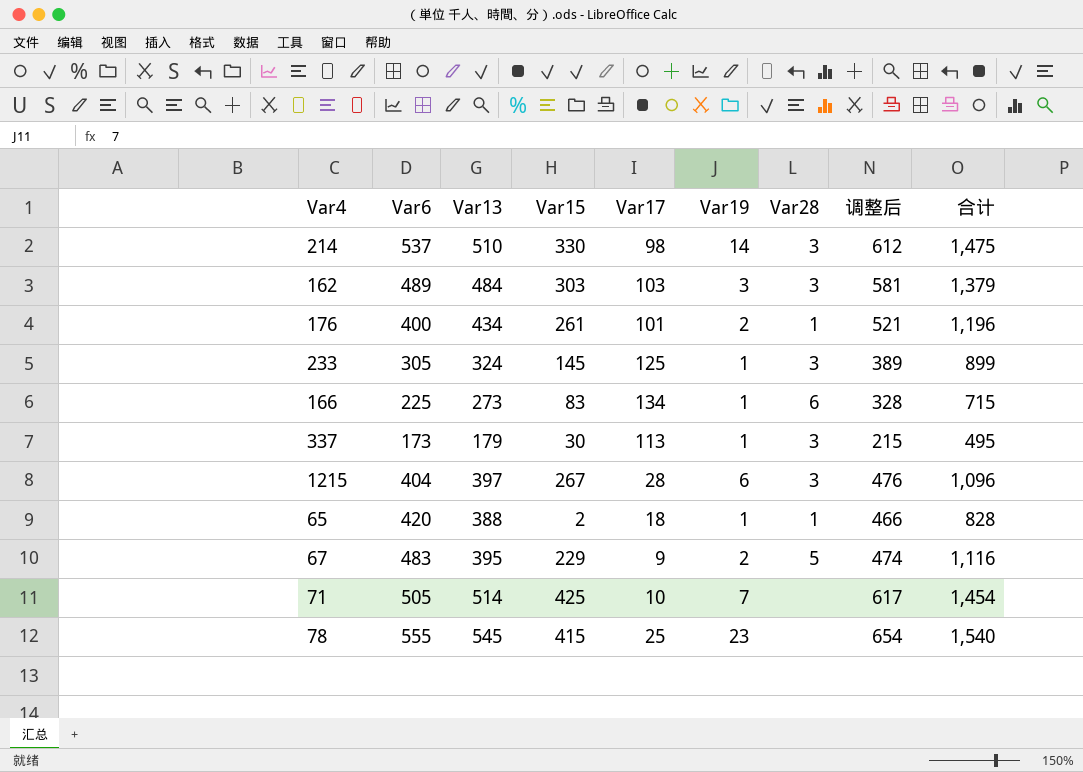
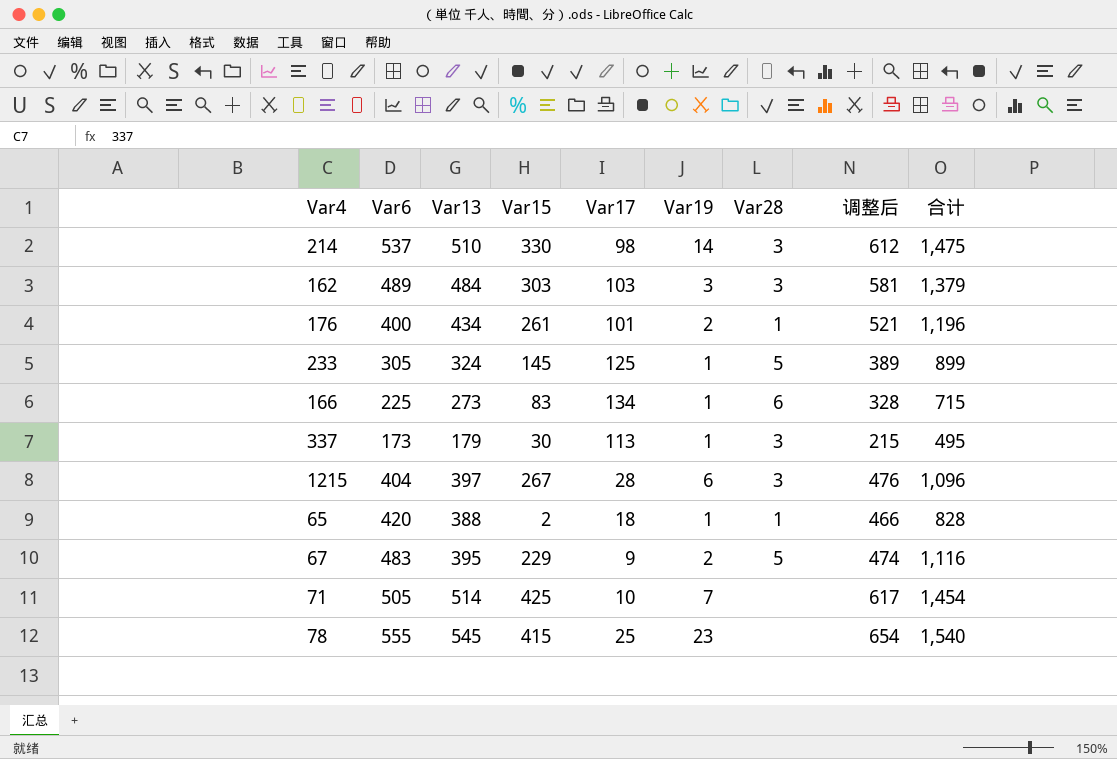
233 | Var28: 3 -> 5

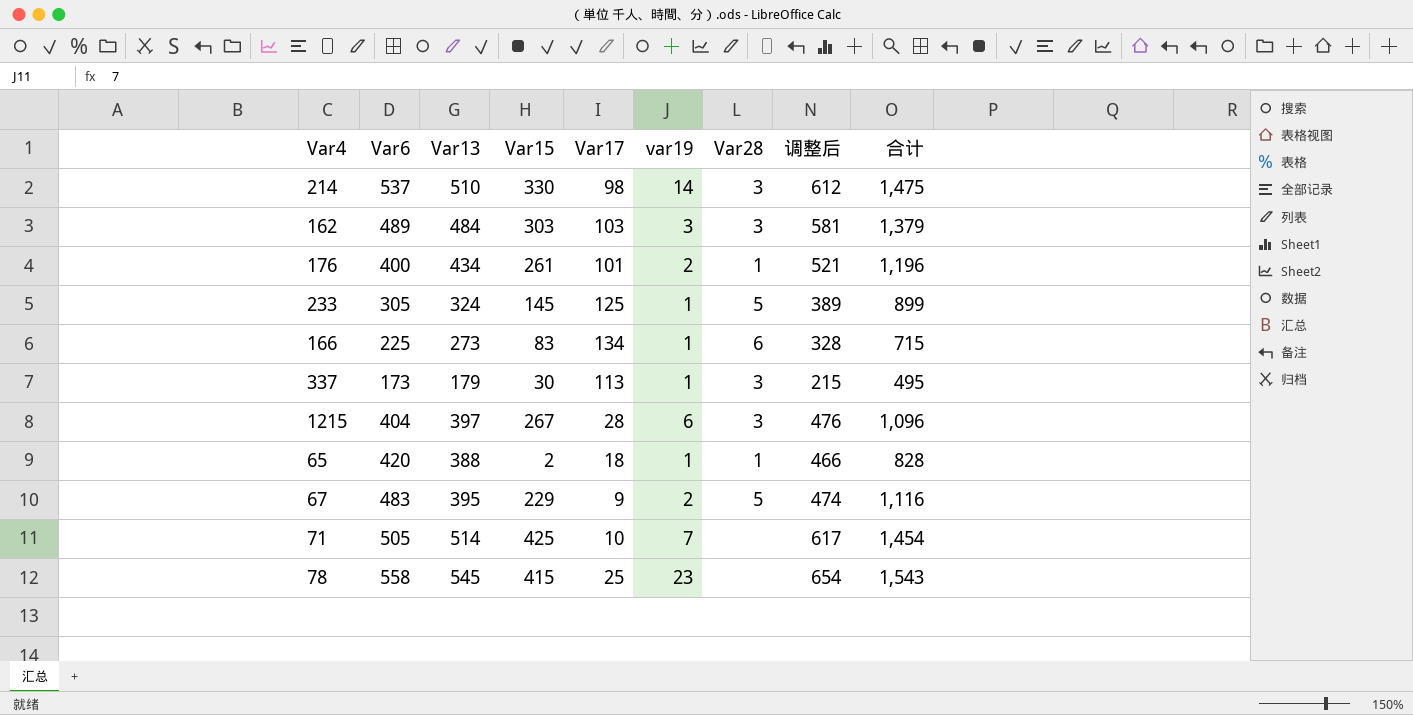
column name: Var19 -> var19
78 | Var6: 555 -> 558
78 | 合计: 1,540 -> 1,543

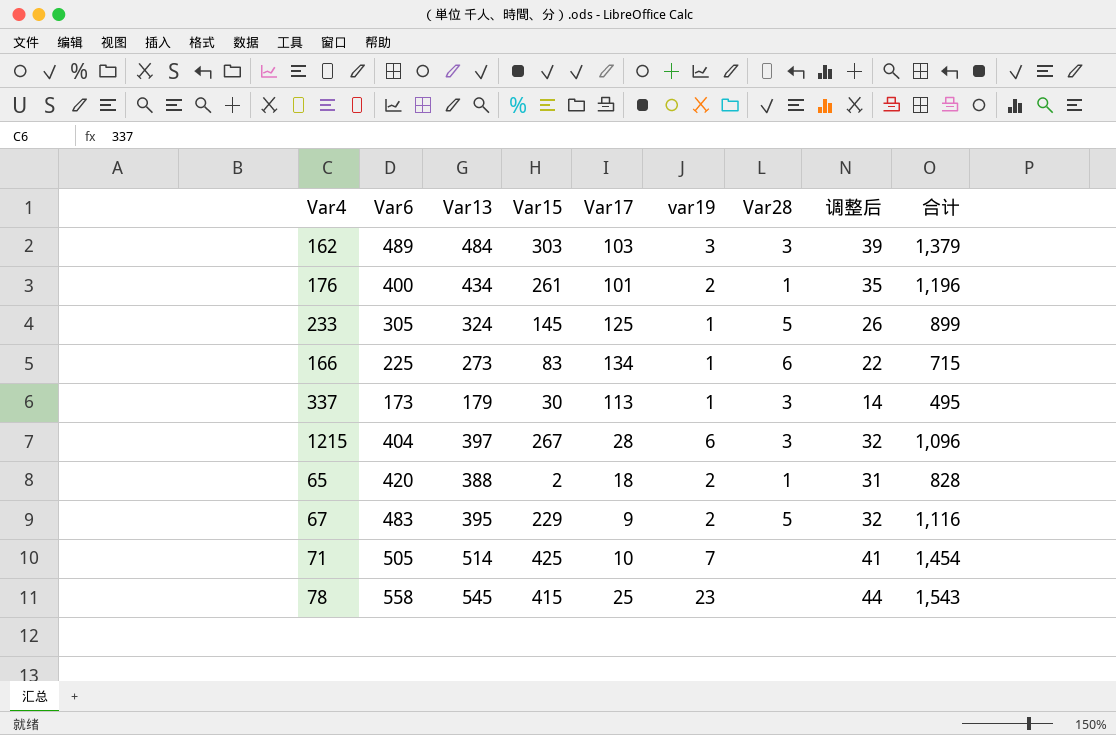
column 调整后 | formula: [Var13] * 1.2 -> [Var13] * 0.08
row 214: 537 | 510 | 330 | 98 | 14 | 3 | 612 | 1,475 -> none
65 | var19: 1 -> 2

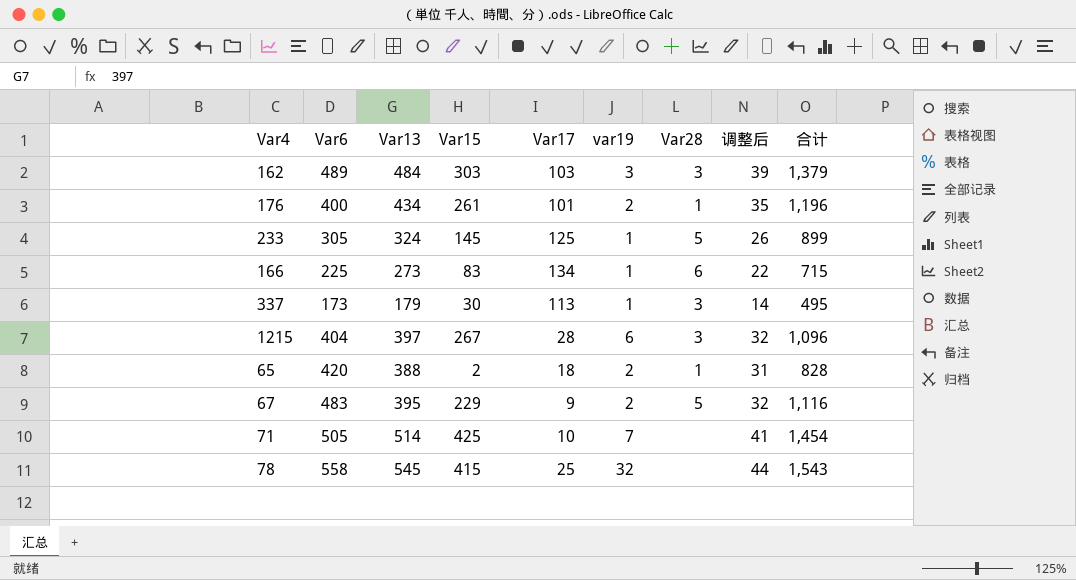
78 | var19: 23 -> 32

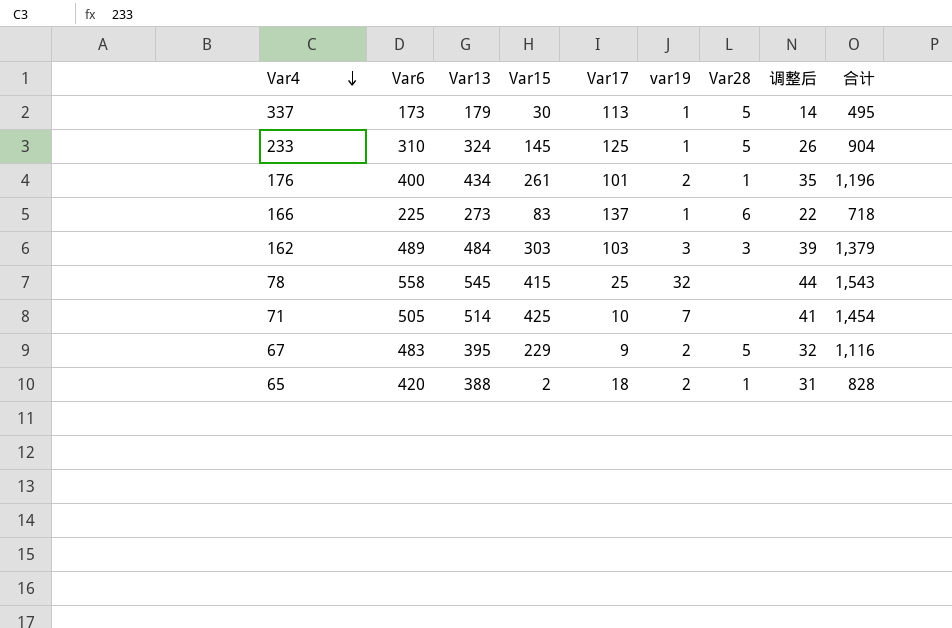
row order: none -> Var4 descending
row 1215: 404 | 397 | 267 | 28 | 6 | 3 | 32 | 1,096 -> none
337 | Var28: 3 -> 5
233 | Var6: 305 -> 310
233 | 合计: 899 -> 904
166 | Var17: 134 -> 137
166 | 合计: 715 -> 718

